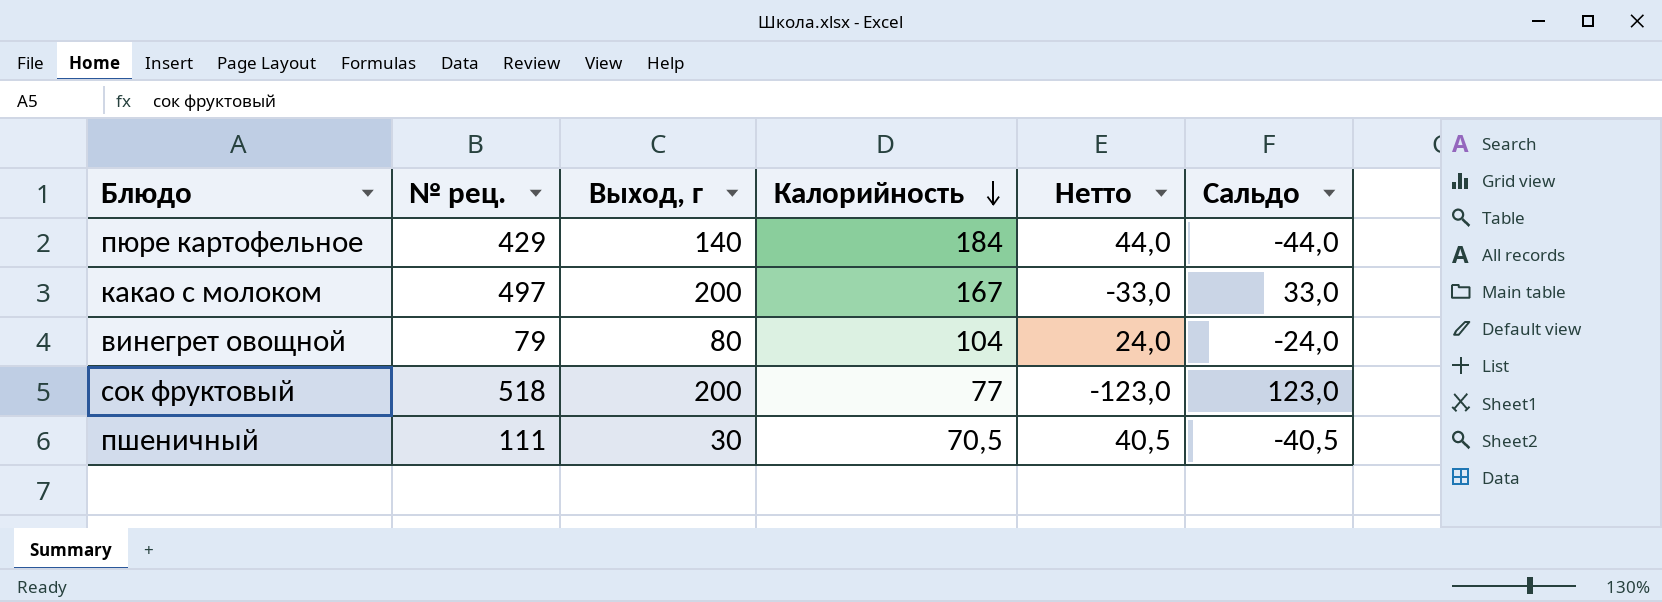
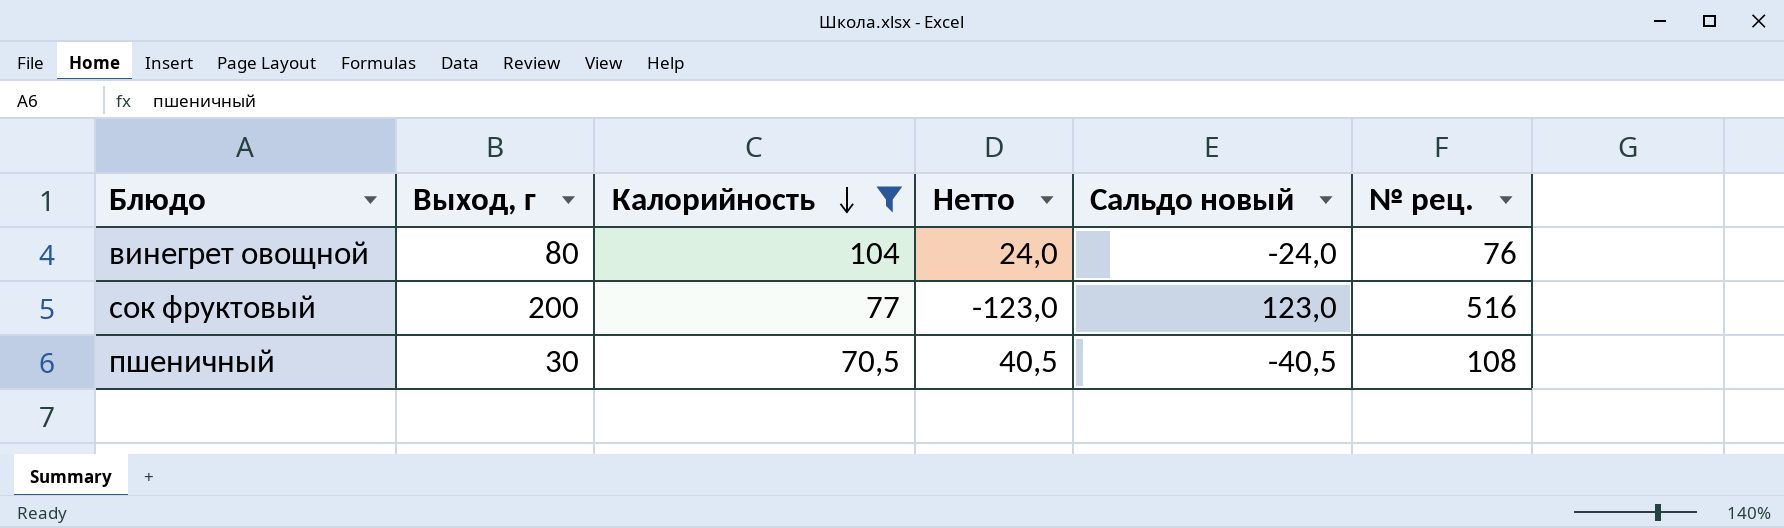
filter: none -> Калорийность <= 104
column name: Сальдо -> Сальдо новый
column № рец. | position: 2 -> 6
винегрет овощной | № рец.: 79 -> 76
сок фруктовый | № рец.: 518 -> 516
пшеничный | № рец.: 111 -> 108

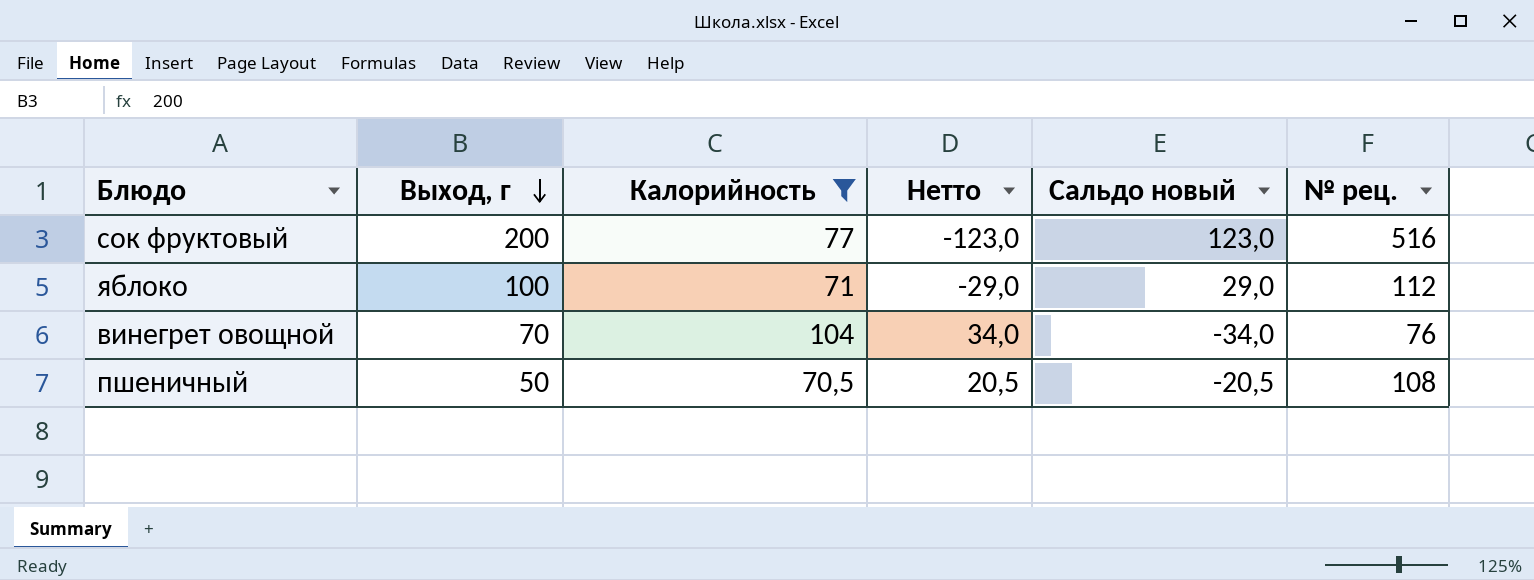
row order: Калорийность descending -> Выход, г descending
row яблоко: none -> 100 | 71 | -29,0 | 29,0 | 112
винегрет овощной | Выход, г: 80 -> 70
винегрет овощной | Нетто: 24,0 -> 34,0
винегрет овощной | Сальдо новый: -24,0 -> -34,0
пшеничный | Выход, г: 30 -> 50
пшеничный | Нетто: 40,5 -> 20,5
пшеничный | Сальдо новый: -40,5 -> -20,5

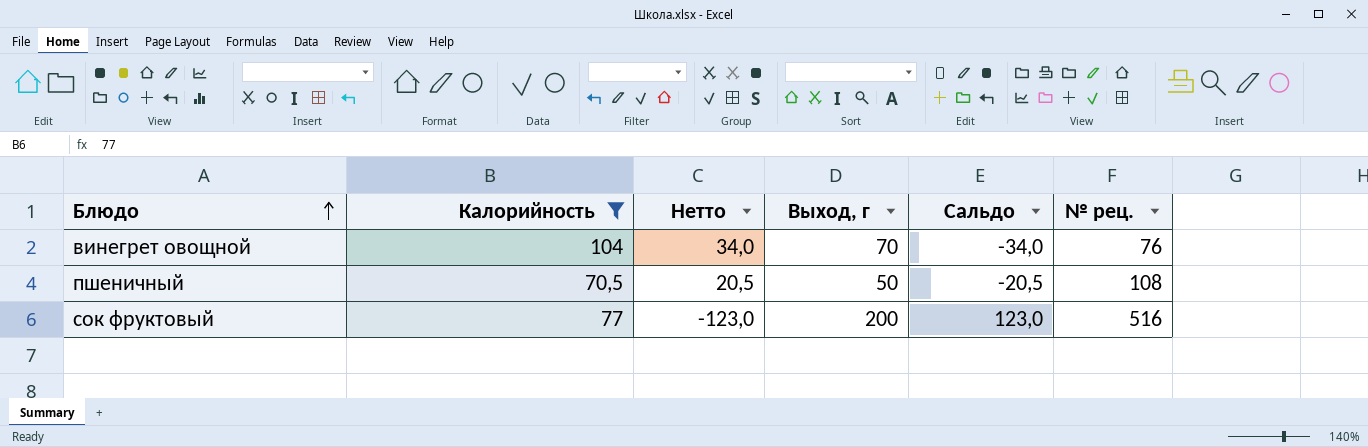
row order: Выход, г descending -> Блюдо ascending
column Выход, г | position: 2 -> 4
column name: Сальдо новый -> Сальдо
row яблоко: 100 | 71 | -29,0 | 29,0 | 112 -> none

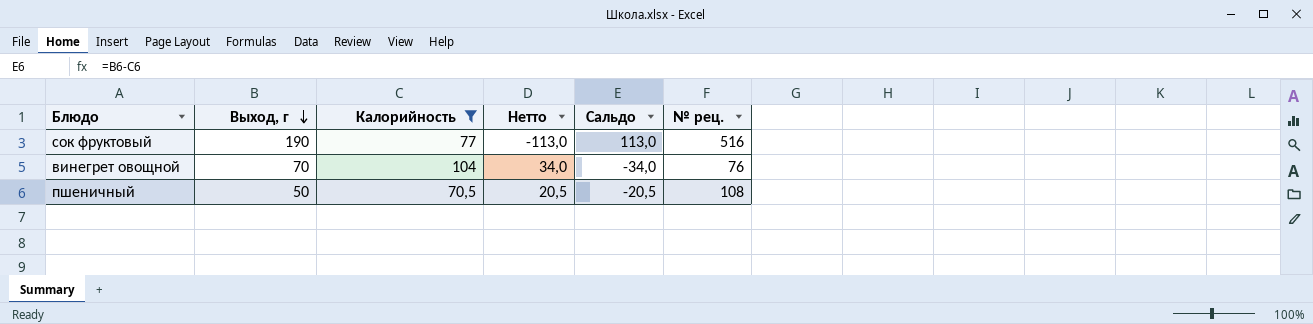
row order: Блюдо ascending -> Выход, г descending
column Выход, г | position: 4 -> 2
сок фруктовый | Выход, г: 200 -> 190
сок фруктовый | Нетто: -123,0 -> -113,0
сок фруктовый | Сальдо: 123,0 -> 113,0

